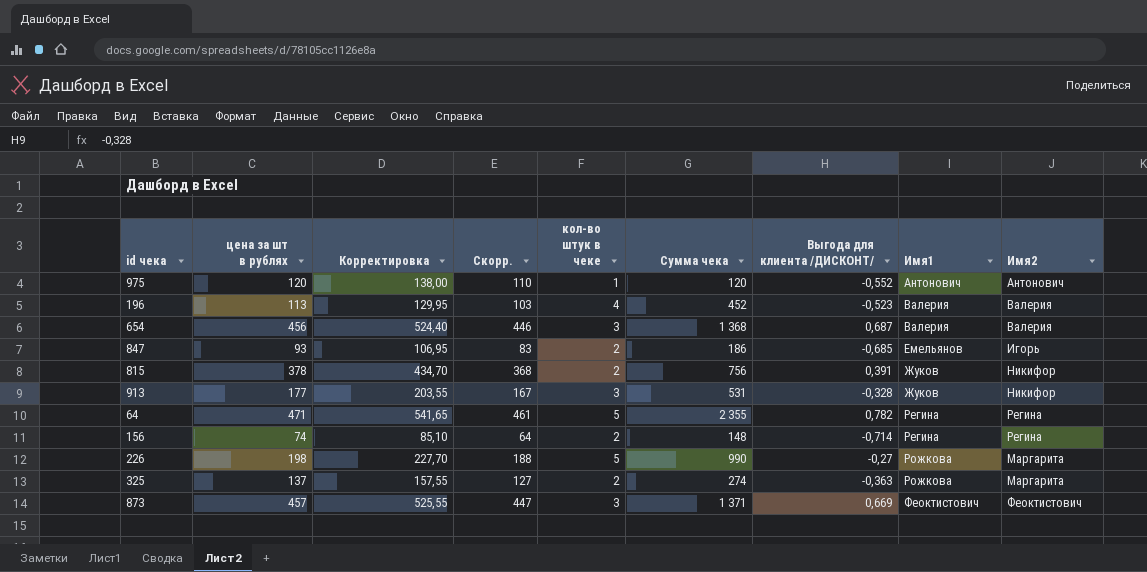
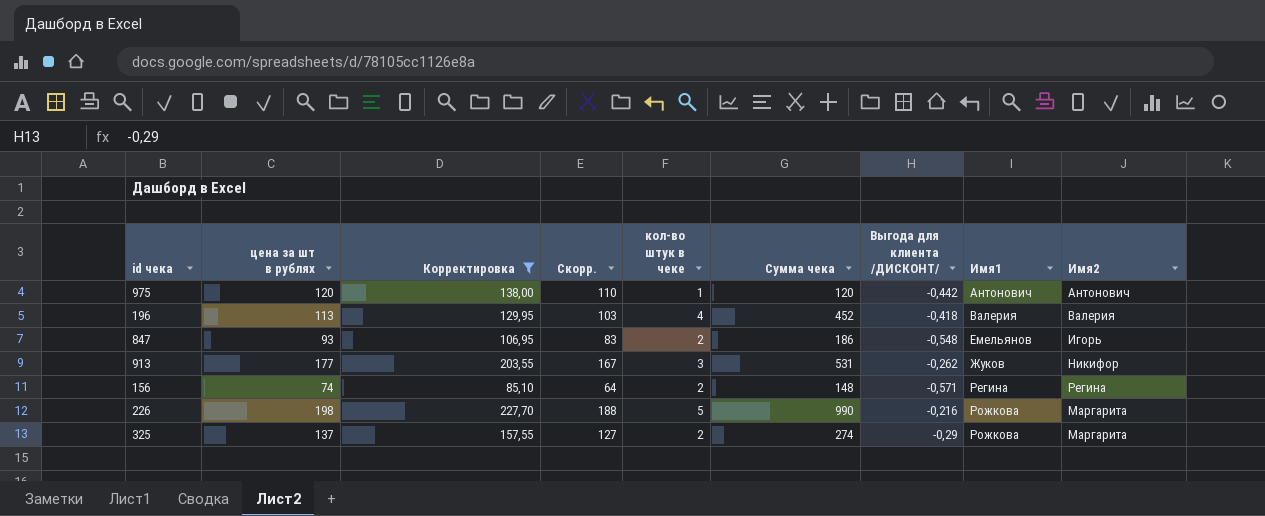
filter: none -> Корректировка <= 227,70
975 | Выгода для клиента /ДИСКОНТ/: -0,552 -> -0,442
196 | Выгода для клиента /ДИСКОНТ/: -0,523 -> -0,418
847 | Выгода для клиента /ДИСКОНТ/: -0,685 -> -0,548
913 | Выгода для клиента /ДИСКОНТ/: -0,328 -> -0,262
156 | Выгода для клиента /ДИСКОНТ/: -0,714 -> -0,571
226 | Выгода для клиента /ДИСКОНТ/: -0,27 -> -0,216
325 | Выгода для клиента /ДИСКОНТ/: -0,363 -> -0,29

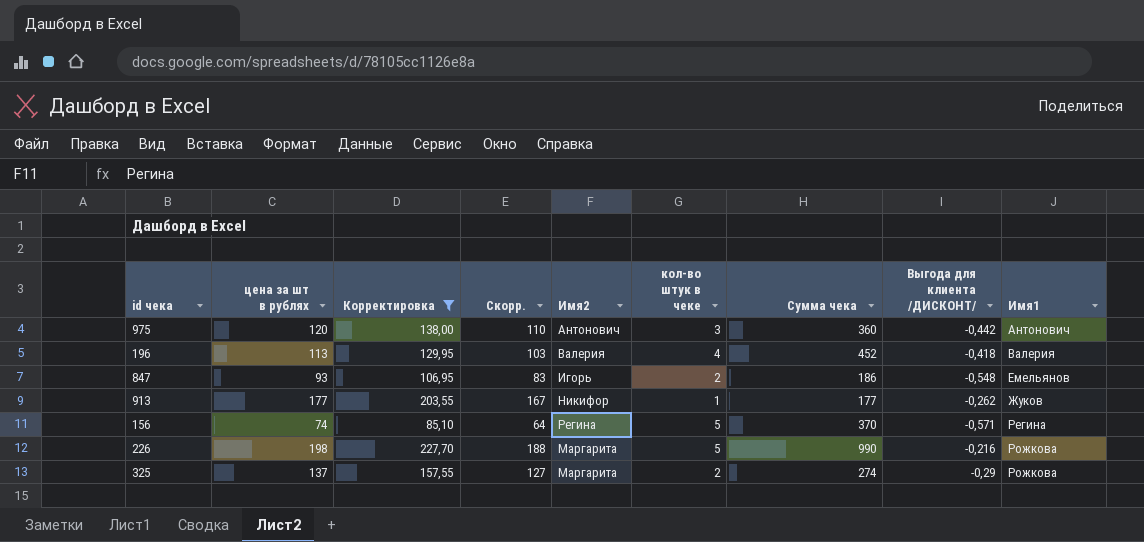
column Имя2 | position: 9 -> 5
975 | кол-во штук в чеке: 1 -> 3
975 | Сумма чека: 120 -> 360
913 | кол-во штук в чеке: 3 -> 1
913 | Сумма чека: 531 -> 177
156 | кол-во штук в чеке: 2 -> 5
156 | Сумма чека: 148 -> 370

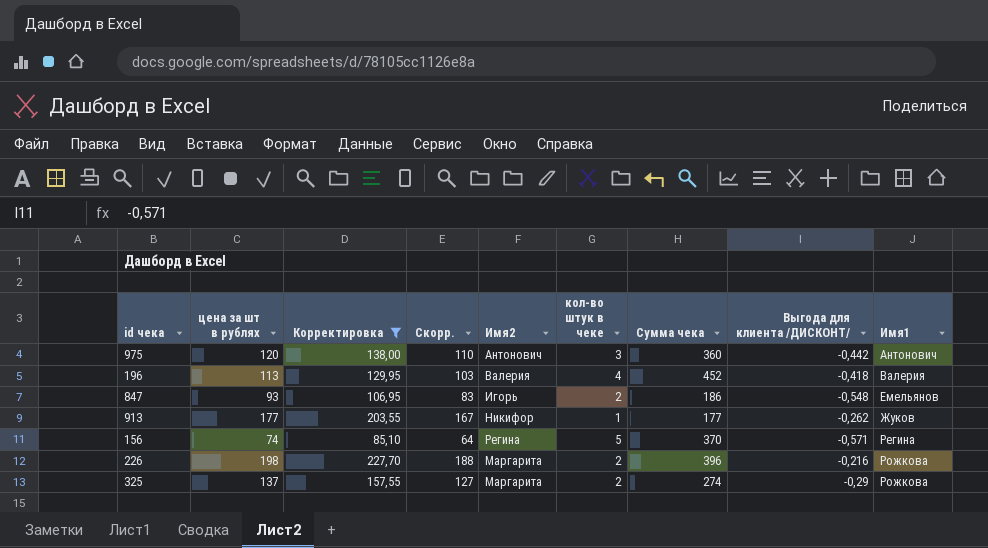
226 | кол-во штук в чеке: 5 -> 2
226 | Сумма чека: 990 -> 396

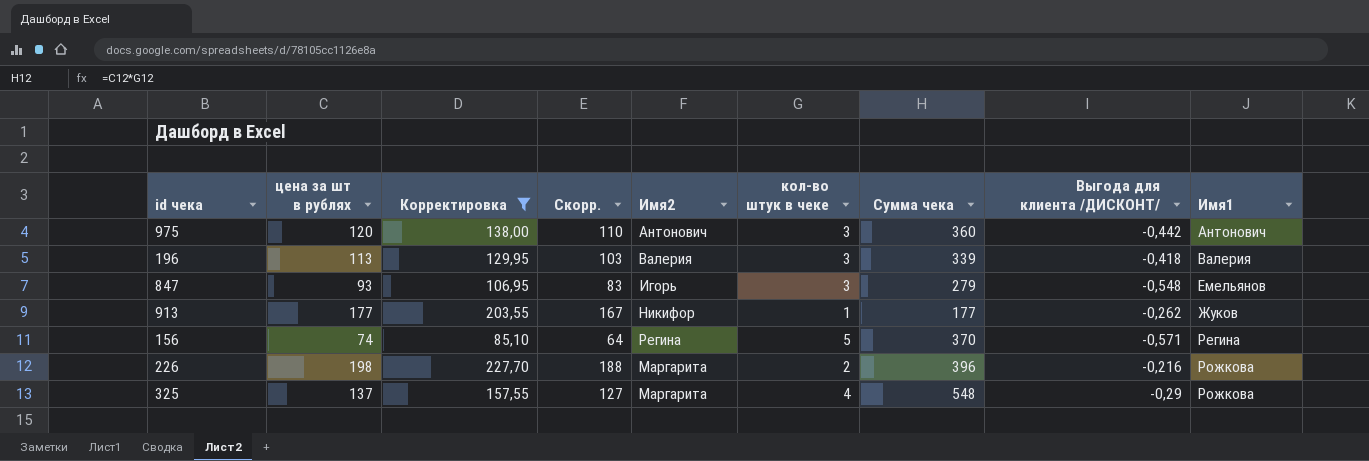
196 | кол-во штук в чеке: 4 -> 3
196 | Сумма чека: 452 -> 339
847 | кол-во штук в чеке: 2 -> 3
847 | Сумма чека: 186 -> 279
325 | кол-во штук в чеке: 2 -> 4
325 | Сумма чека: 274 -> 548

